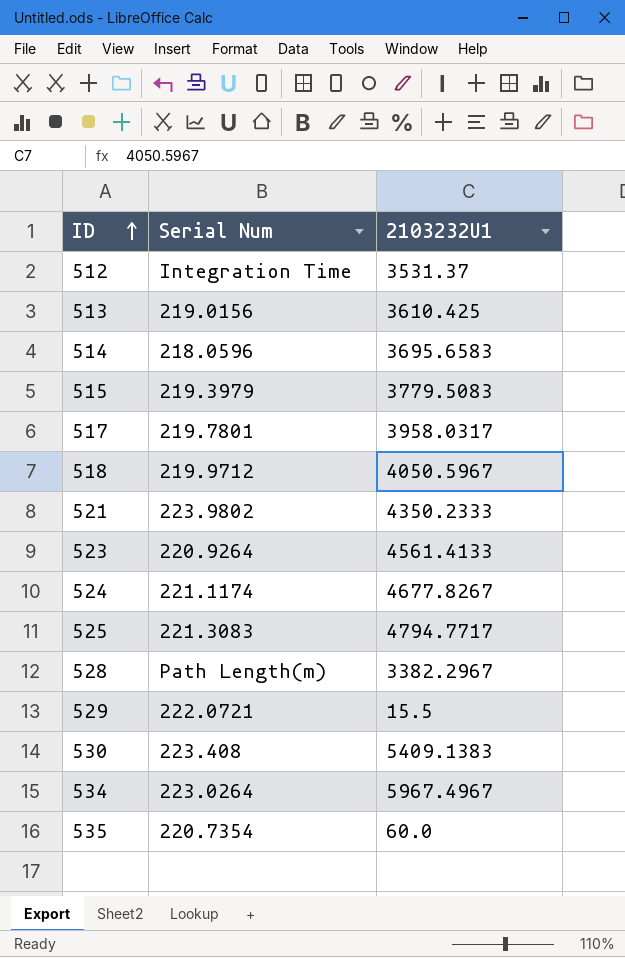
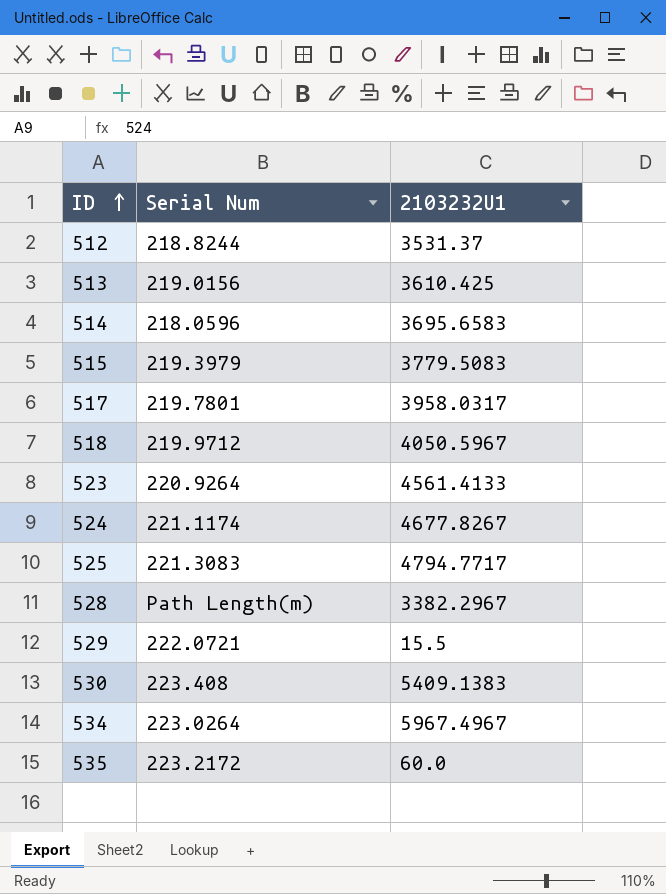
row 521: 223.9802 | 4350.2333 -> none
512 | Serial Num: Integration Time -> 218.8244
535 | Serial Num: 220.7354 -> 223.2172

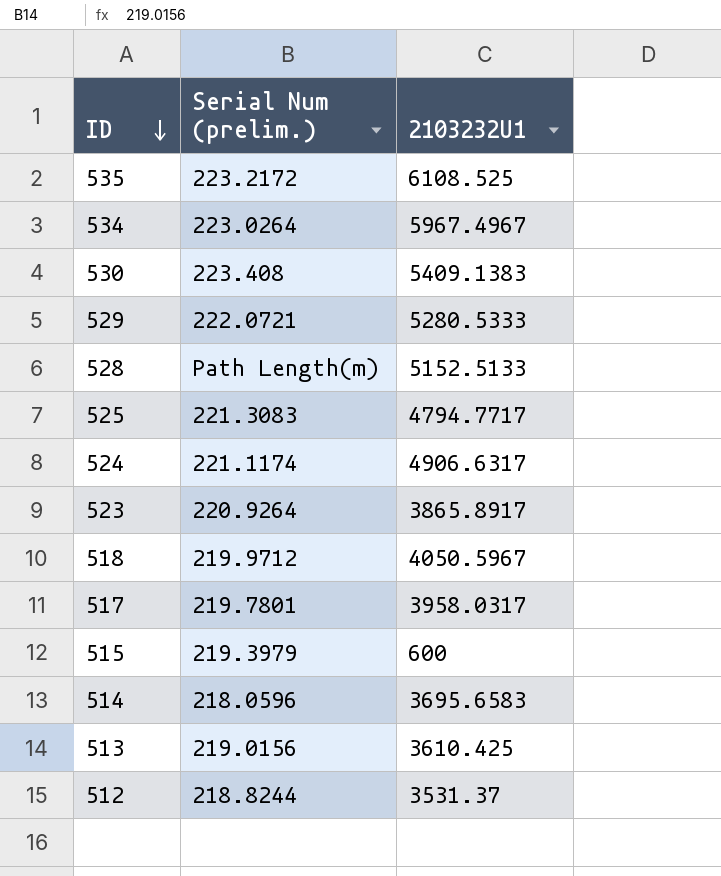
row order: ID ascending -> ID descending
column name: Serial Num -> Serial Num (prelim.)
535 | 2103232U1: 60.0 -> 6108.525
529 | 2103232U1: 15.5 -> 5280.5333
528 | 2103232U1: 3382.2967 -> 5152.5133
524 | 2103232U1: 4677.8267 -> 4906.6317
523 | 2103232U1: 4561.4133 -> 3865.8917
515 | 2103232U1: 3779.5083 -> 600

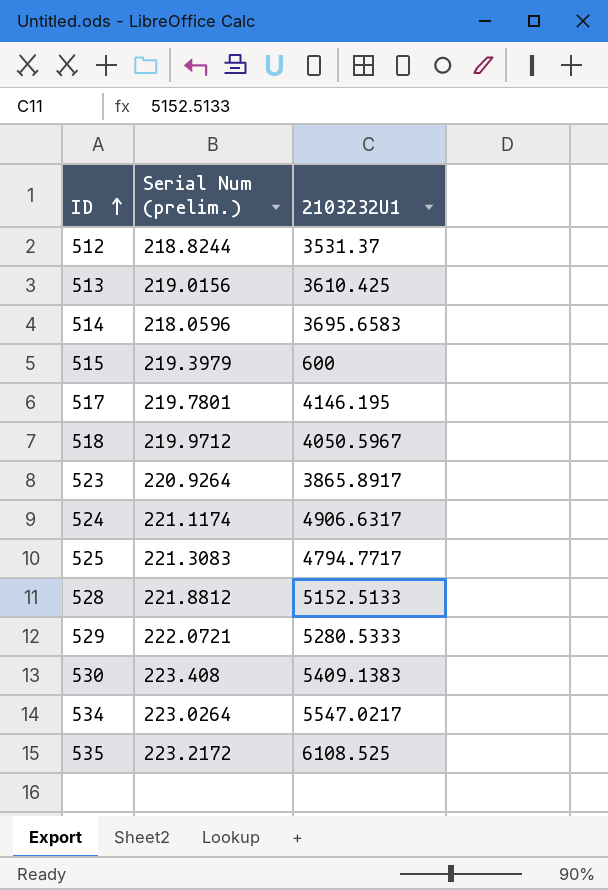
row order: ID descending -> ID ascending
517 | 2103232U1: 3958.0317 -> 4146.195
528 | Serial Num (prelim.): Path Length(m) -> 221.8812
534 | 2103232U1: 5967.4967 -> 5547.0217

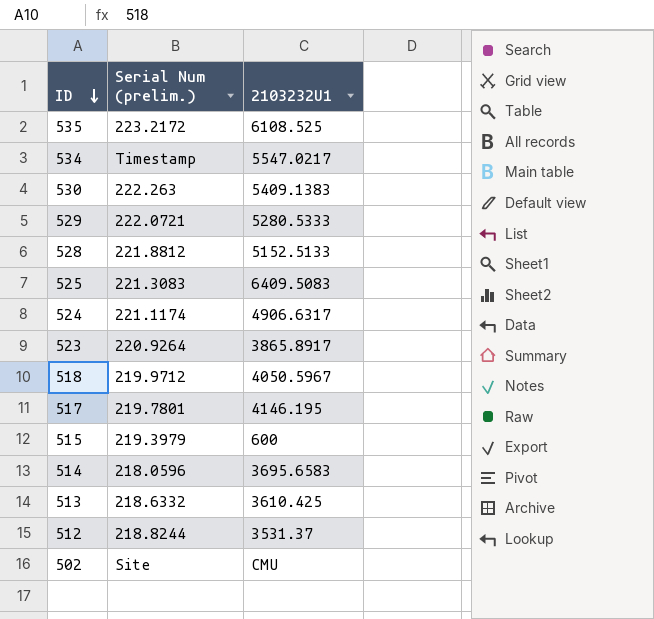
row order: ID ascending -> ID descending
534 | Serial Num (prelim.): 223.0264 -> Timestamp
530 | Serial Num (prelim.): 223.408 -> 222.263
525 | 2103232U1: 4794.7717 -> 6409.5083
513 | Serial Num (prelim.): 219.0156 -> 218.6332
row 502: none -> Site | CMU

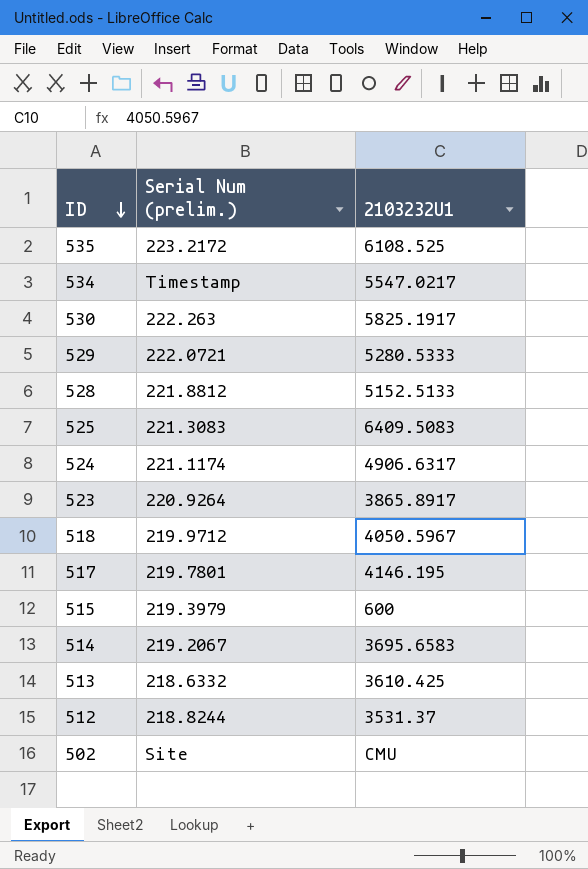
530 | 2103232U1: 5409.1383 -> 5825.1917
514 | Serial Num (prelim.): 218.0596 -> 219.2067

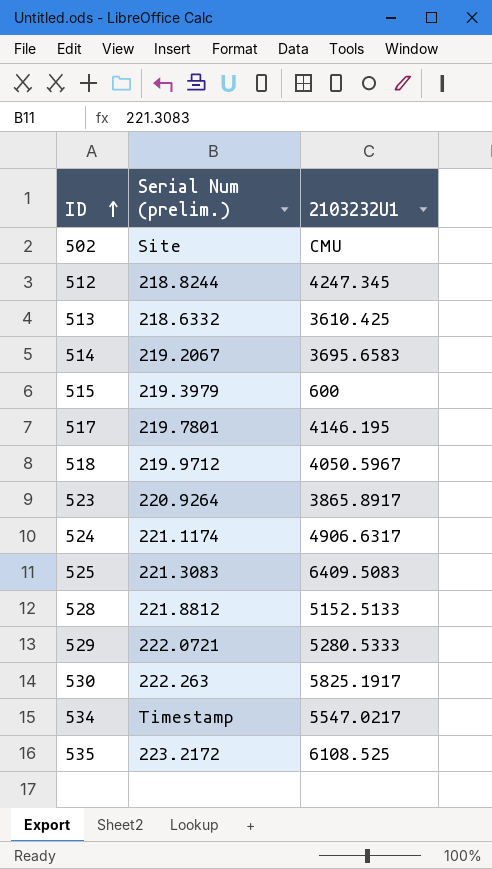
row order: ID descending -> ID ascending
512 | 2103232U1: 3531.37 -> 4247.345

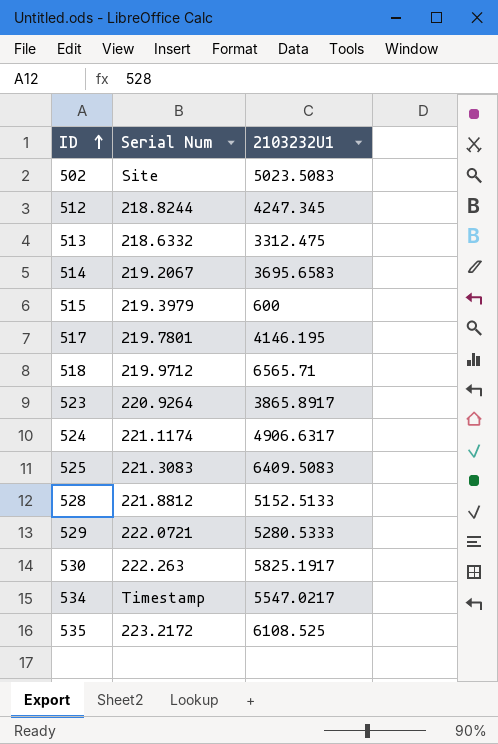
column name: Serial Num (prelim.) -> Serial Num
502 | 2103232U1: CMU -> 5023.5083
513 | 2103232U1: 3610.425 -> 3312.475
518 | 2103232U1: 4050.5967 -> 6565.71

